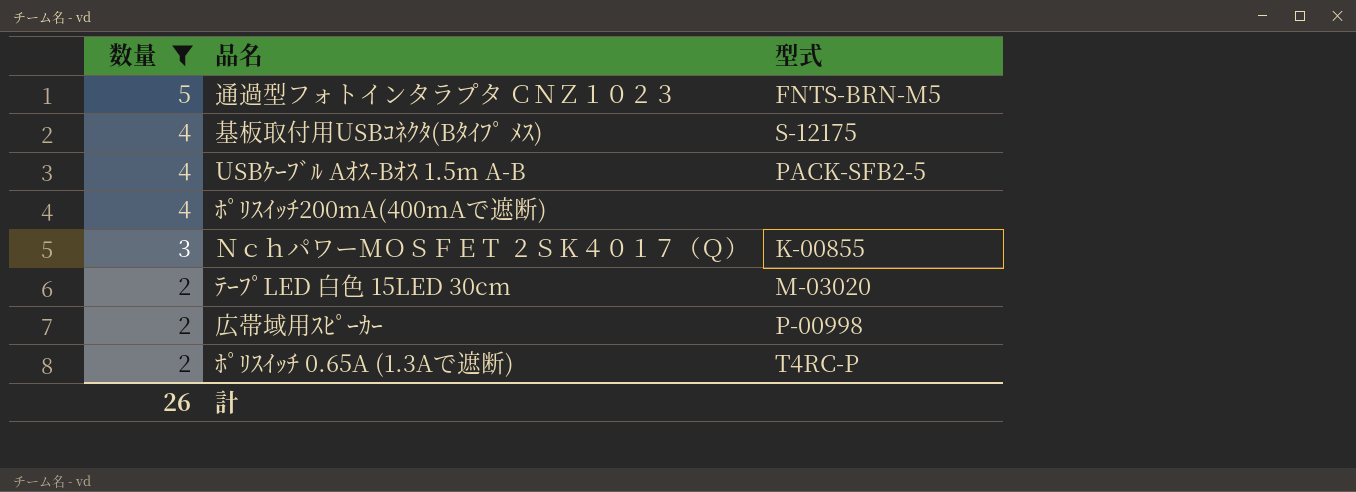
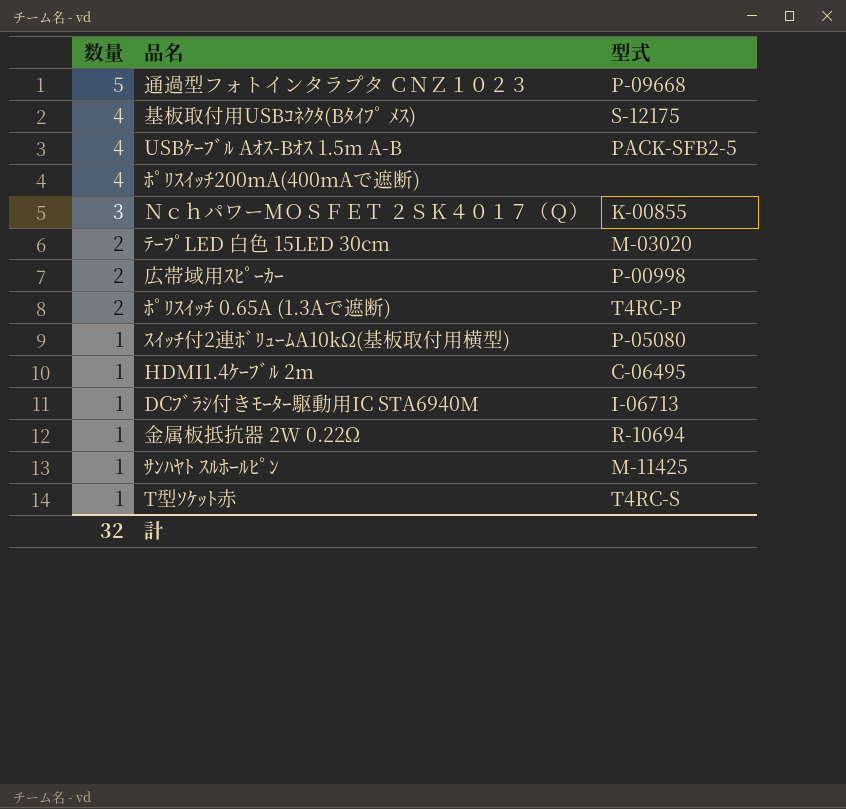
filter: 数量 != 1 -> none
通過型フォトインタラプタ ＣＮＺ１０２３ | 型式: FNTS-BRN-M5 -> P-09668
計 | 数量: 26 -> 32

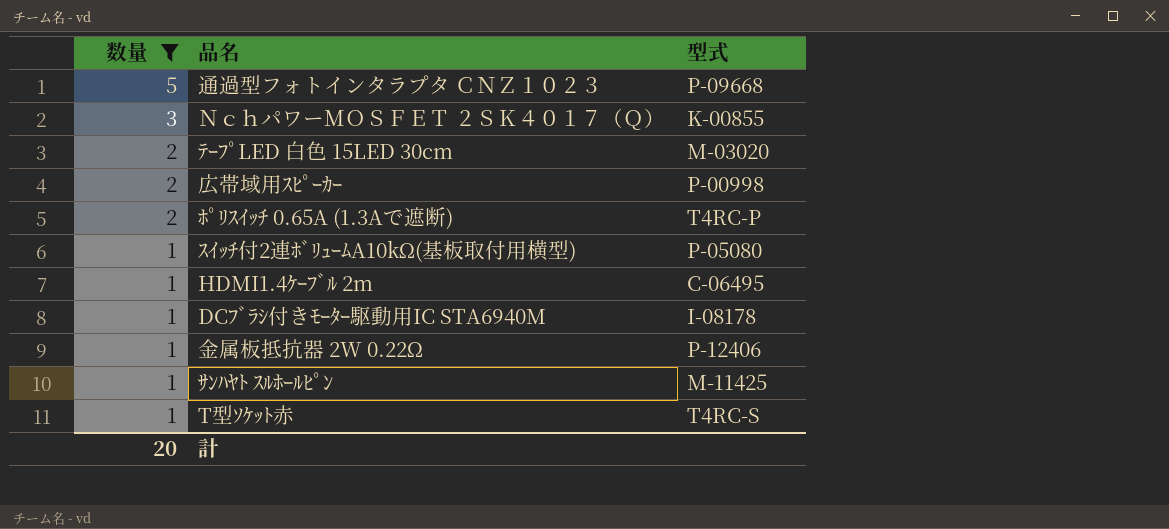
filter: none -> 数量 != 4
DCﾌﾞﾗｼ付きﾓｰﾀｰ駆動用IC STA6940M | 型式: I-06713 -> I-08178
金属板抵抗器 2W 0.22Ω | 型式: R-10694 -> P-12406
計 | 数量: 32 -> 20

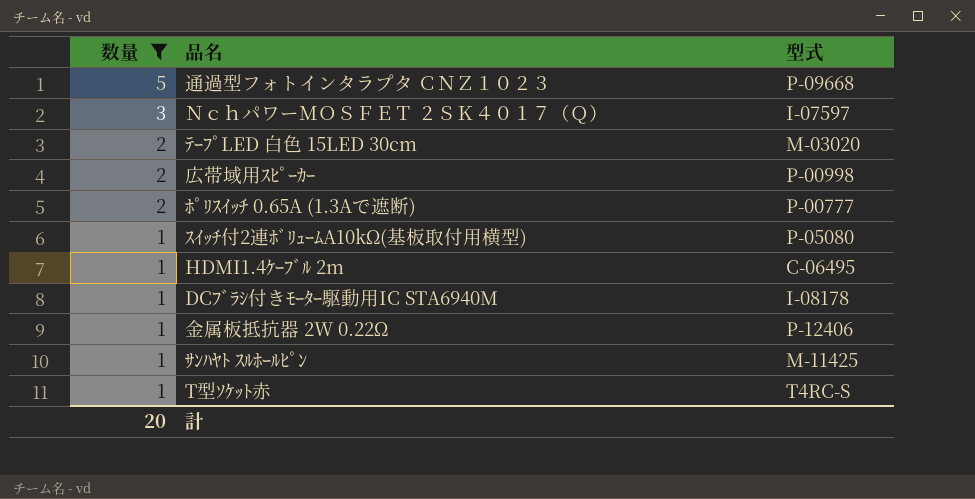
ＮｃｈパワーＭＯＳＦＥＴ ２ＳＫ４０１７（Ｑ） | 型式: K-00855 -> I-07597
ﾎﾟﾘｽｲｯﾁ 0.65A (1.3Aで遮断) | 型式: T4RC-P -> P-00777

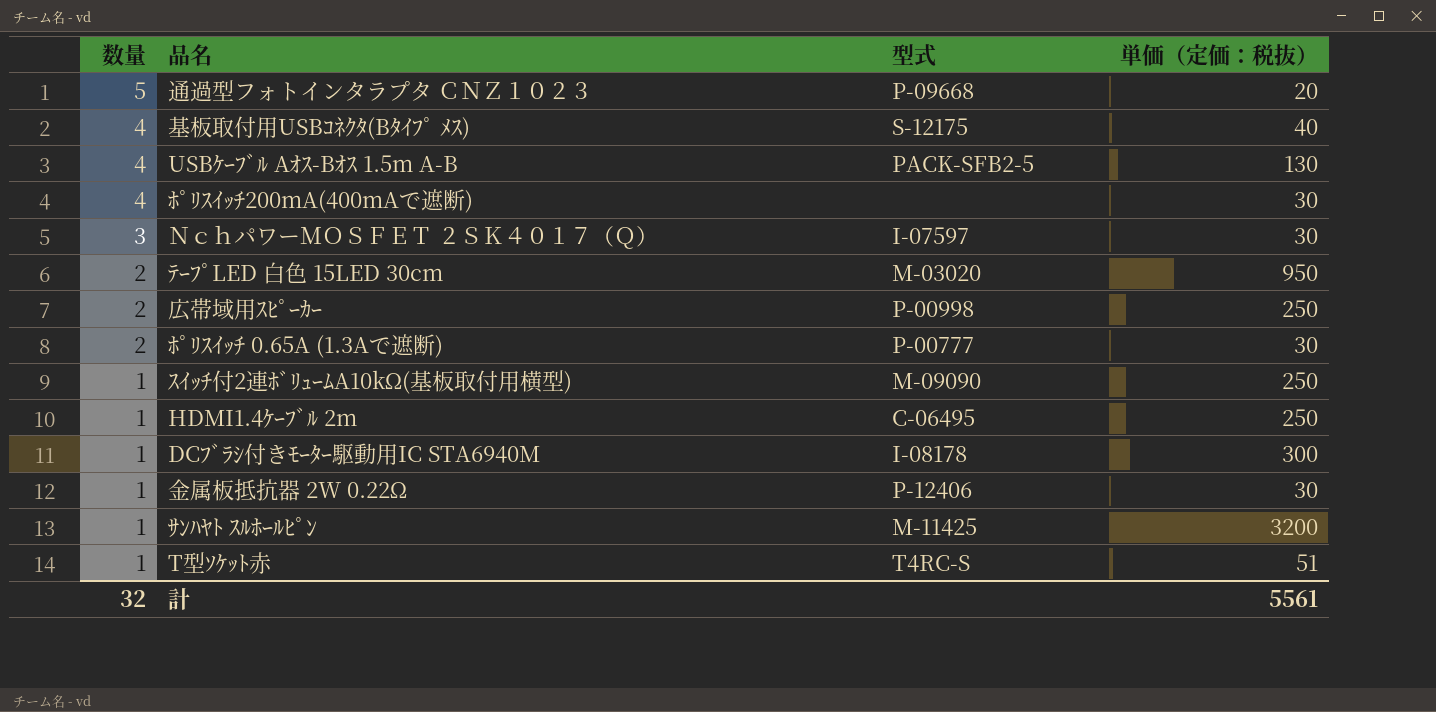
filter: 数量 != 4 -> none
column 単価（定価：税抜） | position: none -> 4
ｽｲｯﾁ付2連ﾎﾞﾘｭｰﾑA10kΩ(基板取付用横型) | 型式: P-05080 -> M-09090
計 | 数量: 20 -> 32

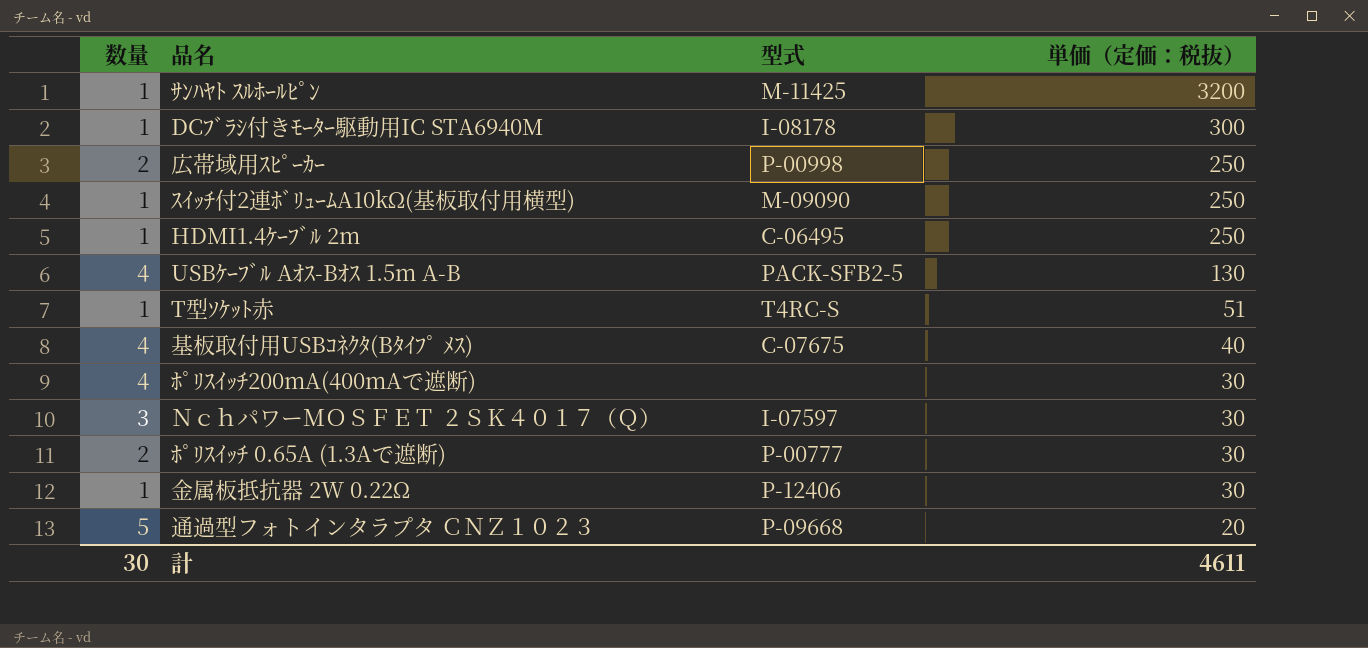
row order: 数量 descending -> 単価（定価：税抜） descending
row ﾃｰﾌﾟLED 白色 15LED 30cm: 2 | M-03020 | 950 -> none
基板取付用USBｺﾈｸﾀ(Bﾀｲﾌﾟ ﾒｽ) | 型式: S-12175 -> C-07675
計 | 数量: 32 -> 30
計 | 単価（定価：税抜）: 5561 -> 4611

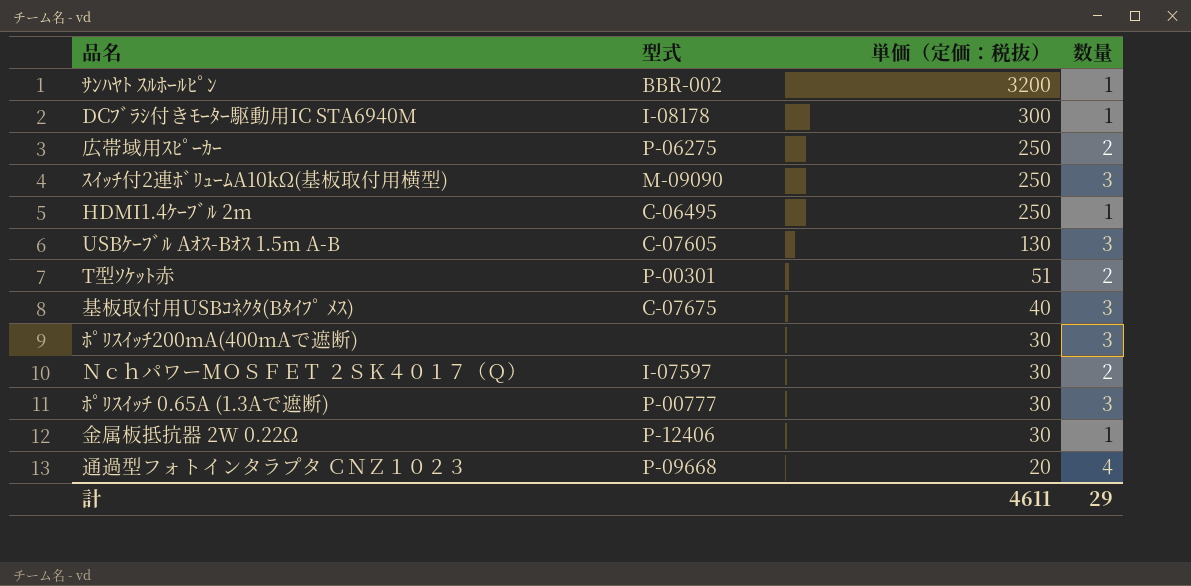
column 数量 | position: 1 -> 4
ｻﾝﾊﾔﾄ ｽﾙﾎｰﾙﾋﾟﾝ | 型式: M-11425 -> BBR-002
広帯域用ｽﾋﾟｰｶｰ | 型式: P-00998 -> P-06275
ｽｲｯﾁ付2連ﾎﾞﾘｭｰﾑA10kΩ(基板取付用横型) | 数量: 1 -> 3
USBｹｰﾌﾞﾙ Aｵｽ-Bｵｽ 1.5m A-B | 型式: PACK-SFB2-5 -> C-07605
USBｹｰﾌﾞﾙ Aｵｽ-Bｵｽ 1.5m A-B | 数量: 4 -> 3
T型ｿｹｯﾄ赤 | 型式: T4RC-S -> P-00301
T型ｿｹｯﾄ赤 | 数量: 1 -> 2
基板取付用USBｺﾈｸﾀ(Bﾀｲﾌﾟ ﾒｽ) | 数量: 4 -> 3
ﾎﾟﾘｽｲｯﾁ200mA(400mAで遮断) | 数量: 4 -> 3
ＮｃｈパワーＭＯＳＦＥＴ ２ＳＫ４０１７（Ｑ） | 数量: 3 -> 2
ﾎﾟﾘｽｲｯﾁ 0.65A (1.3Aで遮断) | 数量: 2 -> 3
通過型フォトインタラプタ ＣＮＺ１０２３ | 数量: 5 -> 4
計 | 数量: 30 -> 29

